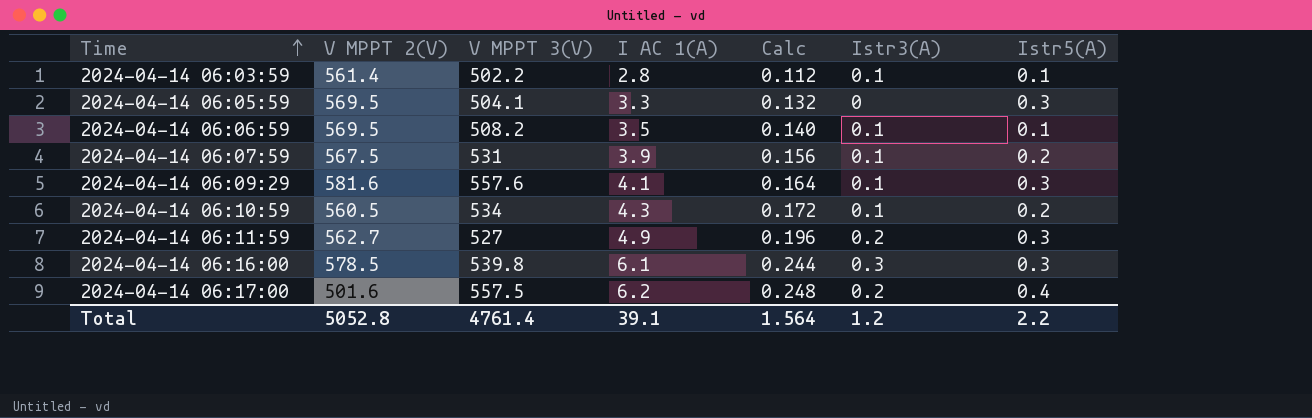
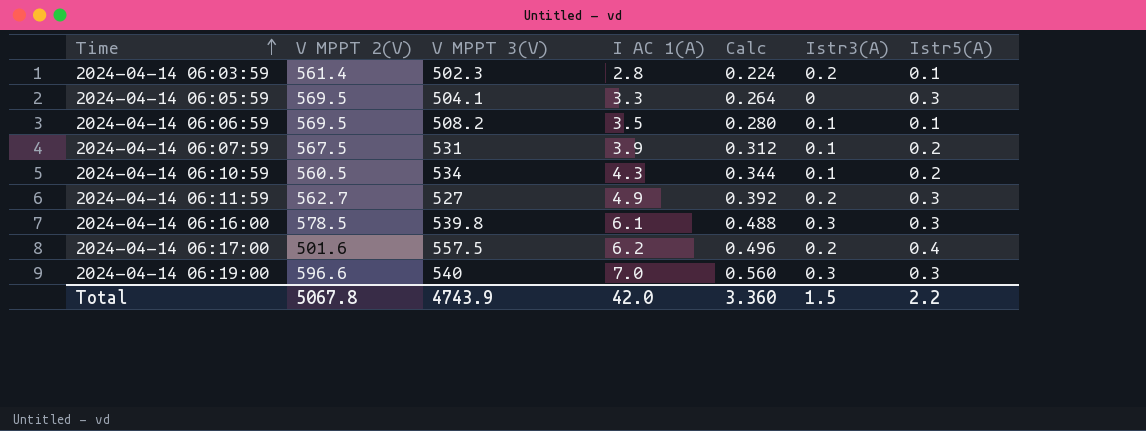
column Calc | formula: [I AC 1(A)] * 0.04 -> [I AC 1(A)] * 0.08
row 2024-04-14 06:09:29: 581.6 | 557.6 | 4.1 | 0.164 | 0.1 | 0.3 -> none
2024-04-14 06:03:59 | V MPPT 3(V): 502.2 -> 502.3
2024-04-14 06:03:59 | Istr3(A): 0.1 -> 0.2
row 2024-04-14 06:19:00: none -> 596.6 | 540 | 7.0 | 0.560 | 0.3 | 0.3
Total | V MPPT 2(V): 5052.8 -> 5067.8
Total | V MPPT 3(V): 4761.4 -> 4743.9
Total | I AC 1(A): 39.1 -> 42.0
Total | Calc: 1.564 -> 3.360
Total | Istr3(A): 1.2 -> 1.5

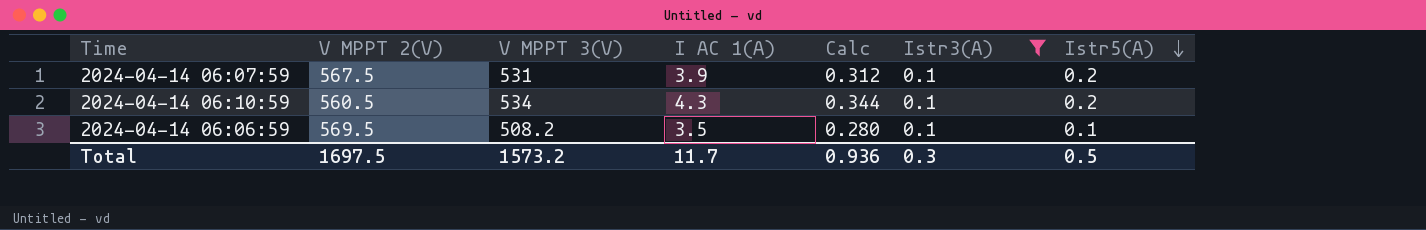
filter: none -> Istr3(A) = 0.1
row order: Time ascending -> Istr5(A) descending
Total | V MPPT 2(V): 5067.8 -> 1697.5
Total | V MPPT 3(V): 4743.9 -> 1573.2
Total | I AC 1(A): 42.0 -> 11.7
Total | Calc: 3.360 -> 0.936
Total | Istr3(A): 1.5 -> 0.3
Total | Istr5(A): 2.2 -> 0.5

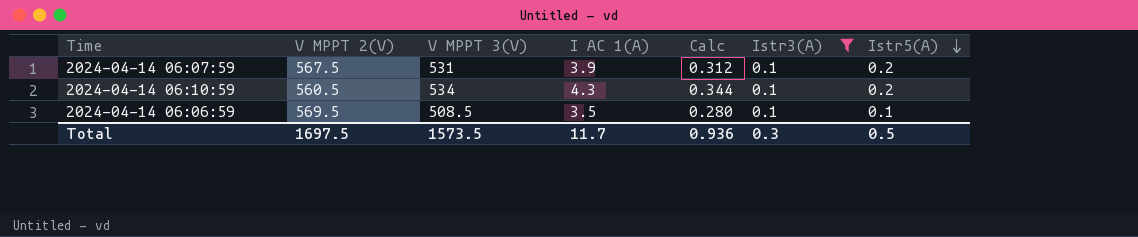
2024-04-14 06:06:59 | V MPPT 3(V): 508.2 -> 508.5
Total | V MPPT 3(V): 1573.2 -> 1573.5

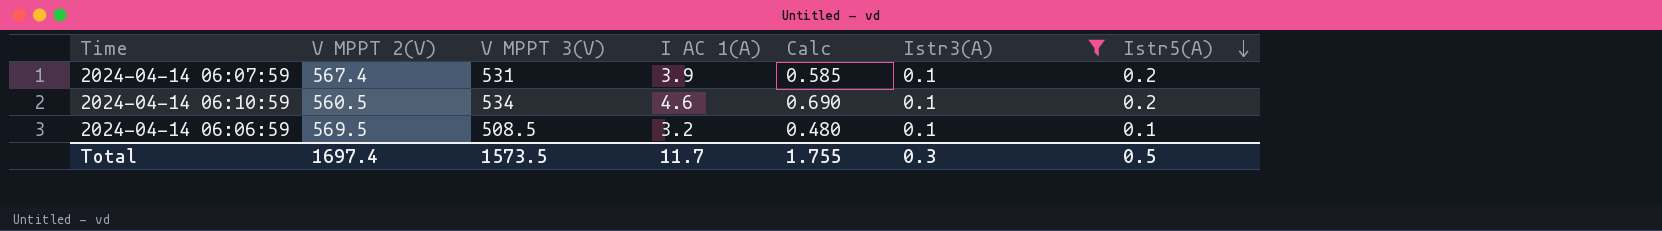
column Calc | formula: [I AC 1(A)] * 0.08 -> [I AC 1(A)] * 0.15
2024-04-14 06:07:59 | V MPPT 2(V): 567.5 -> 567.4
2024-04-14 06:10:59 | I AC 1(A): 4.3 -> 4.6
2024-04-14 06:06:59 | I AC 1(A): 3.5 -> 3.2
Total | V MPPT 2(V): 1697.5 -> 1697.4
Total | Calc: 0.936 -> 1.755

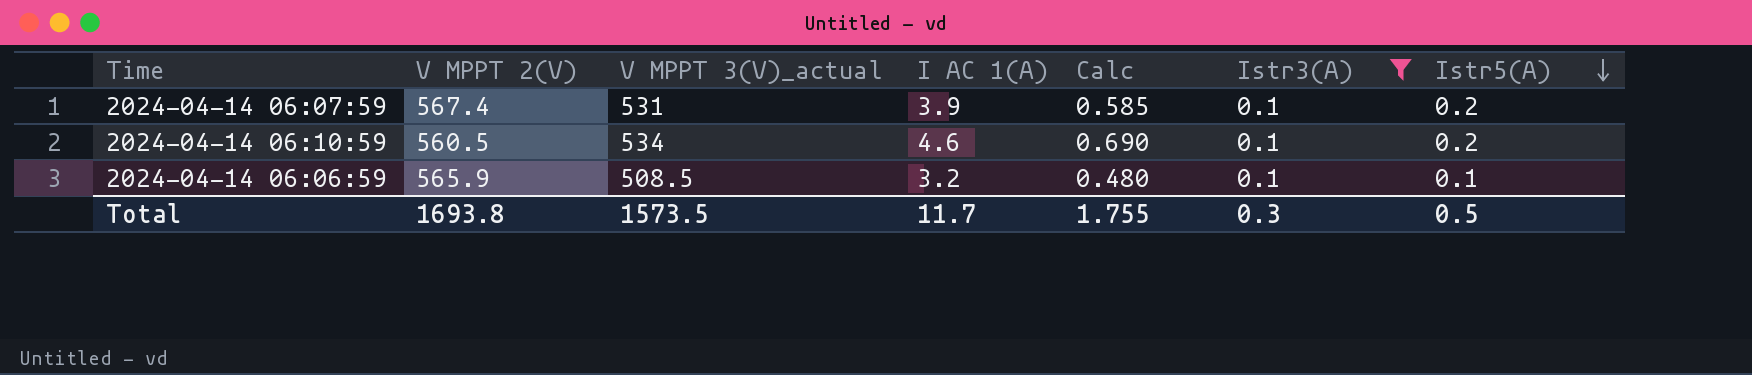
column name: V MPPT 3(V) -> V MPPT 3(V)_actual
2024-04-14 06:06:59 | V MPPT 2(V): 569.5 -> 565.9
Total | V MPPT 2(V): 1697.4 -> 1693.8

